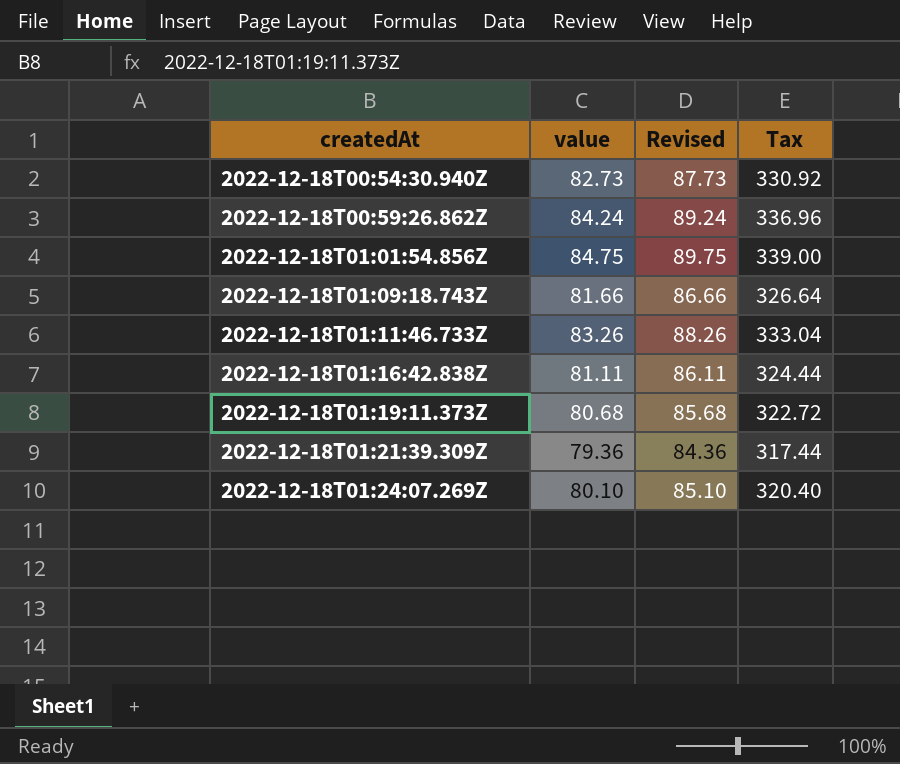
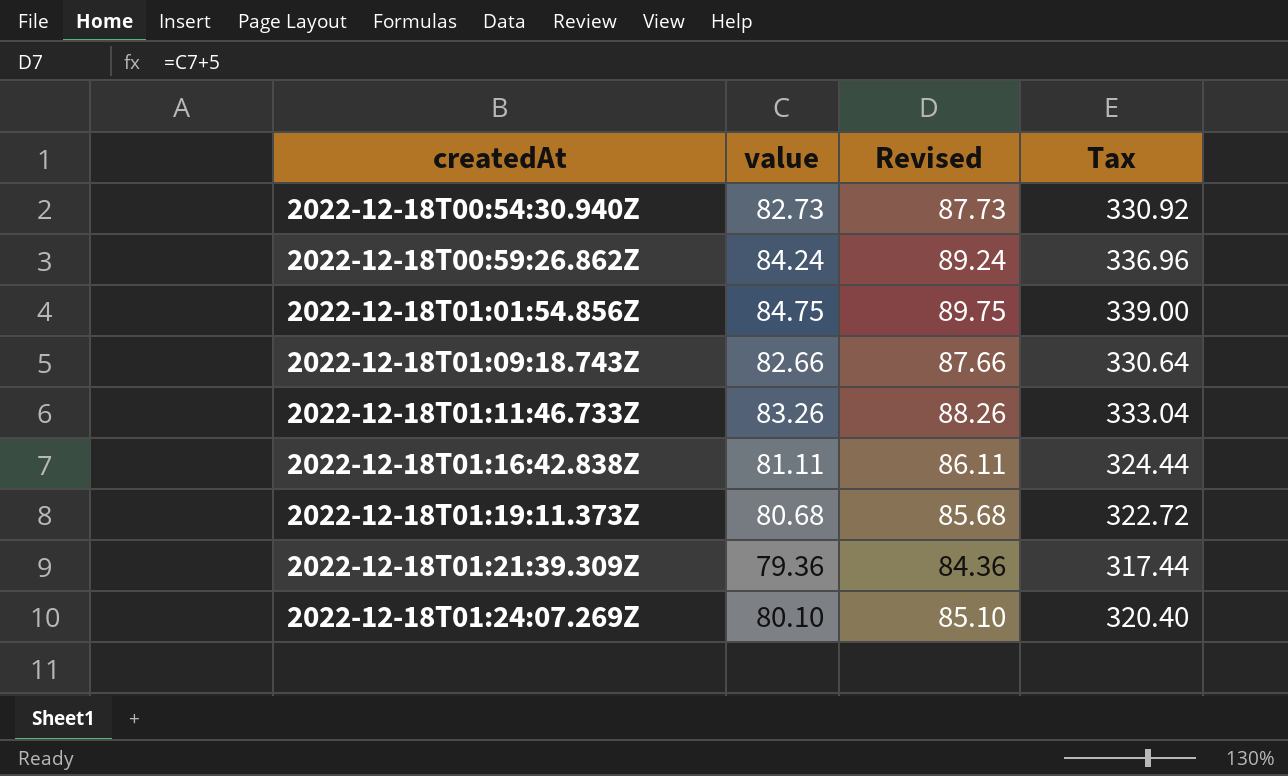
2022-12-18T01:09:18.743Z | value: 81.66 -> 82.66
2022-12-18T01:09:18.743Z | Revised: 86.66 -> 87.66
2022-12-18T01:09:18.743Z | Tax: 326.64 -> 330.64

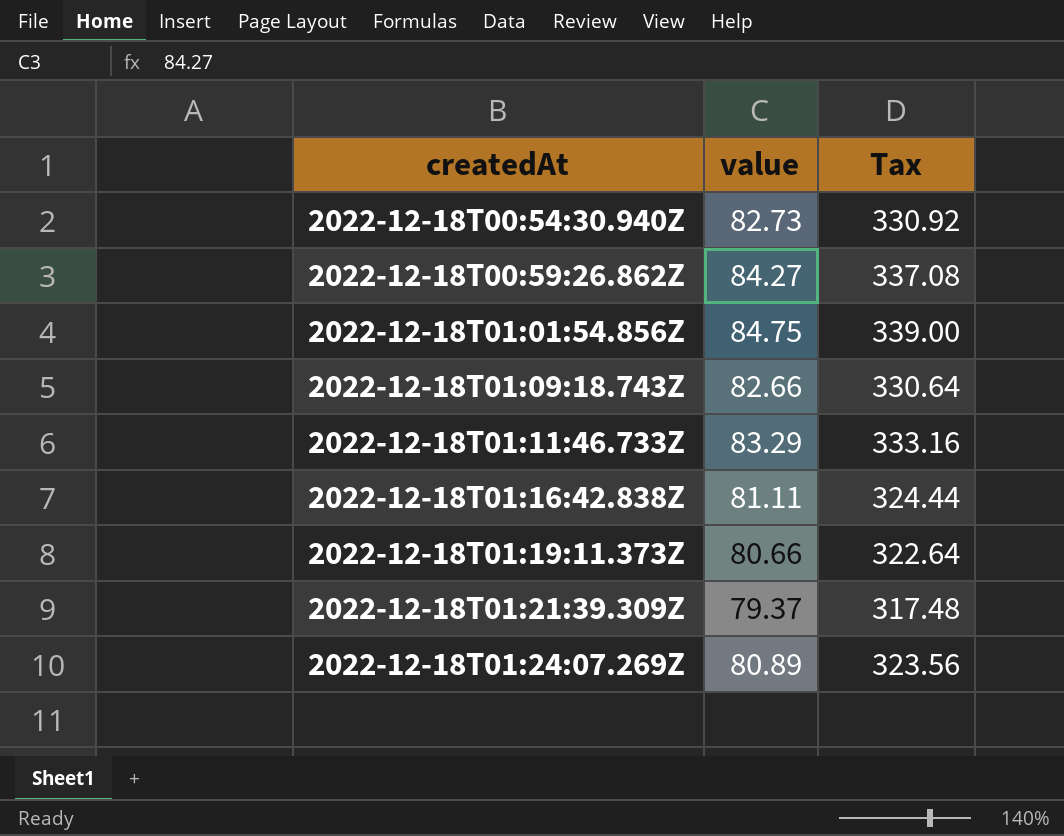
column Revised | formula: [value] + 5 -> none
2022-12-18T00:59:26.862Z | value: 84.24 -> 84.27
2022-12-18T00:59:26.862Z | Tax: 336.96 -> 337.08
2022-12-18T01:11:46.733Z | value: 83.26 -> 83.29
2022-12-18T01:11:46.733Z | Tax: 333.04 -> 333.16
2022-12-18T01:19:11.373Z | value: 80.68 -> 80.66
2022-12-18T01:19:11.373Z | Tax: 322.72 -> 322.64
2022-12-18T01:21:39.309Z | value: 79.36 -> 79.37
2022-12-18T01:21:39.309Z | Tax: 317.44 -> 317.48
2022-12-18T01:24:07.269Z | value: 80.10 -> 80.89
2022-12-18T01:24:07.269Z | Tax: 320.40 -> 323.56

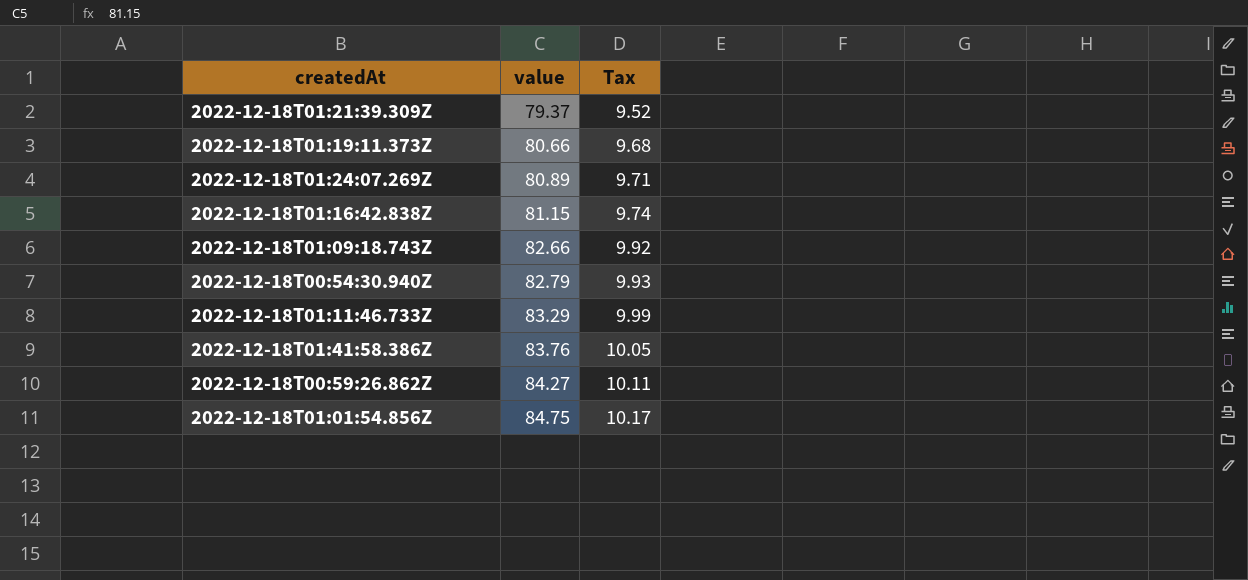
row order: createdAt ascending -> value ascending
column Tax | formula: [value] * 4 -> [value] * 0.12
2022-12-18T01:16:42.838Z | value: 81.11 -> 81.15
2022-12-18T00:54:30.940Z | value: 82.73 -> 82.79
row 2022-12-18T01:41:58.386Z: none -> 83.76 | 10.05

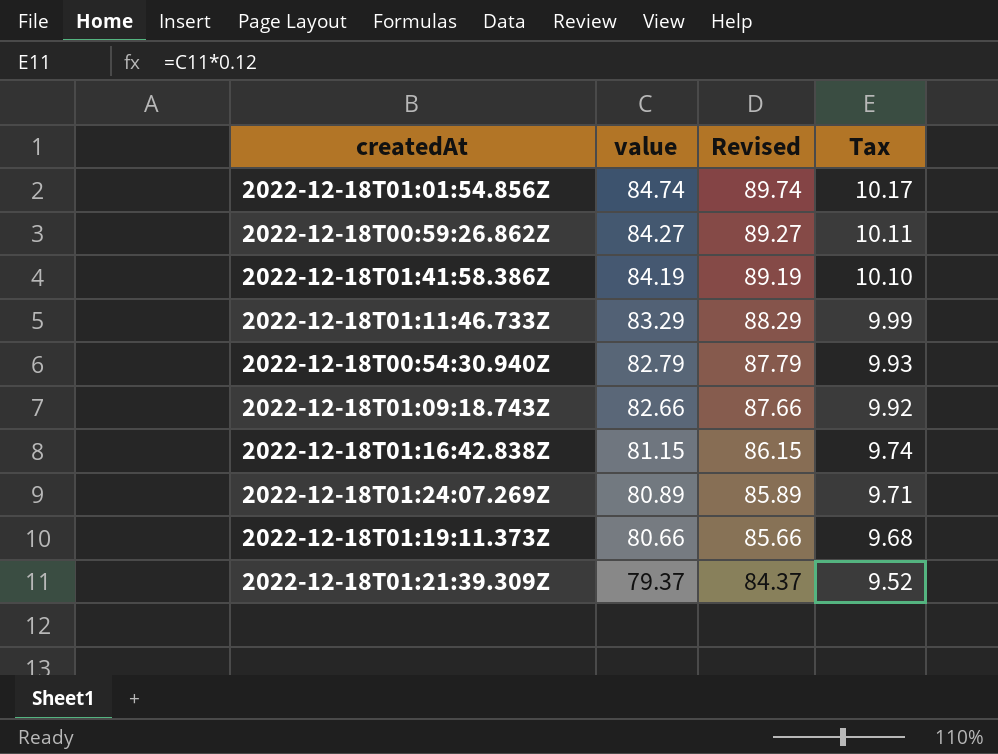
row order: value ascending -> value descending
column Revised | formula: none -> [value] + 5
2022-12-18T01:01:54.856Z | value: 84.75 -> 84.74
2022-12-18T01:41:58.386Z | value: 83.76 -> 84.19
2022-12-18T01:41:58.386Z | Tax: 10.05 -> 10.10

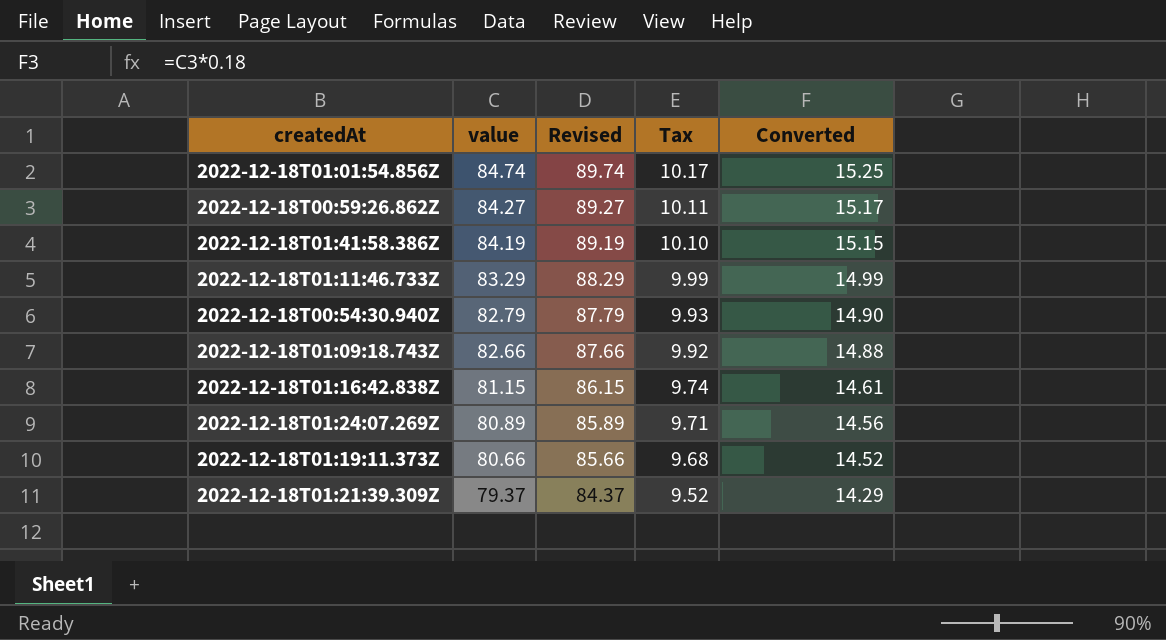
column Converted | formula: none -> [value] * 0.18

